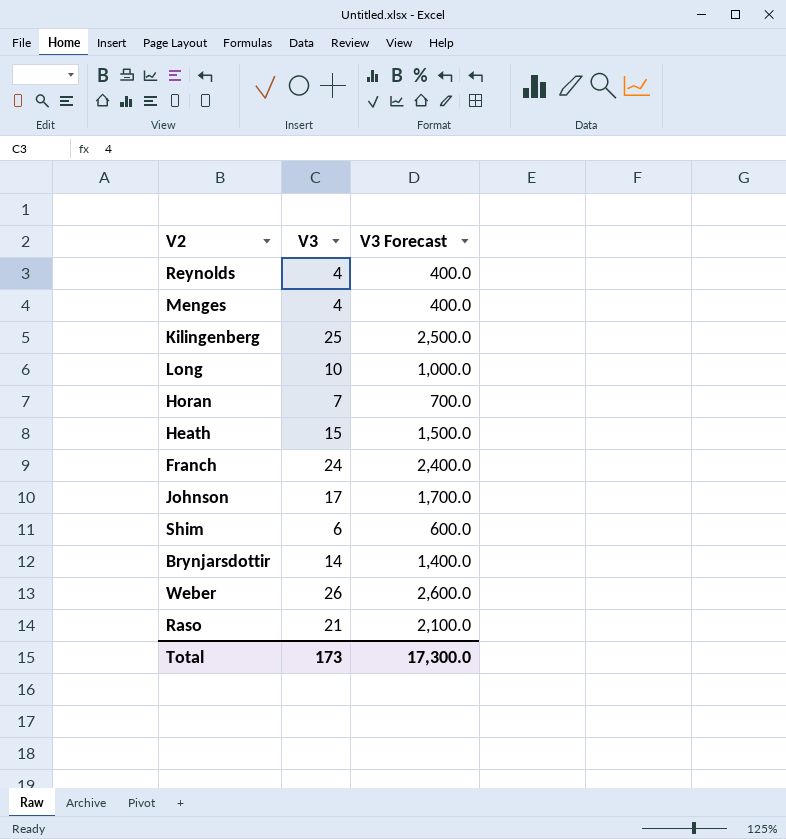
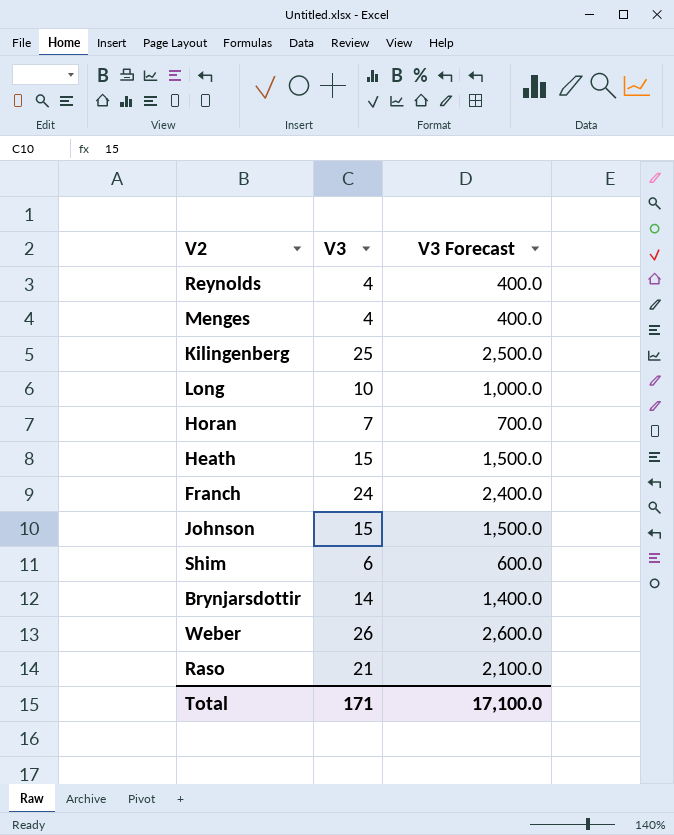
Johnson | V3: 17 -> 15
Johnson | V3 Forecast: 1,700.0 -> 1,500.0
Total | V3: 173 -> 171
Total | V3 Forecast: 17,300.0 -> 17,100.0

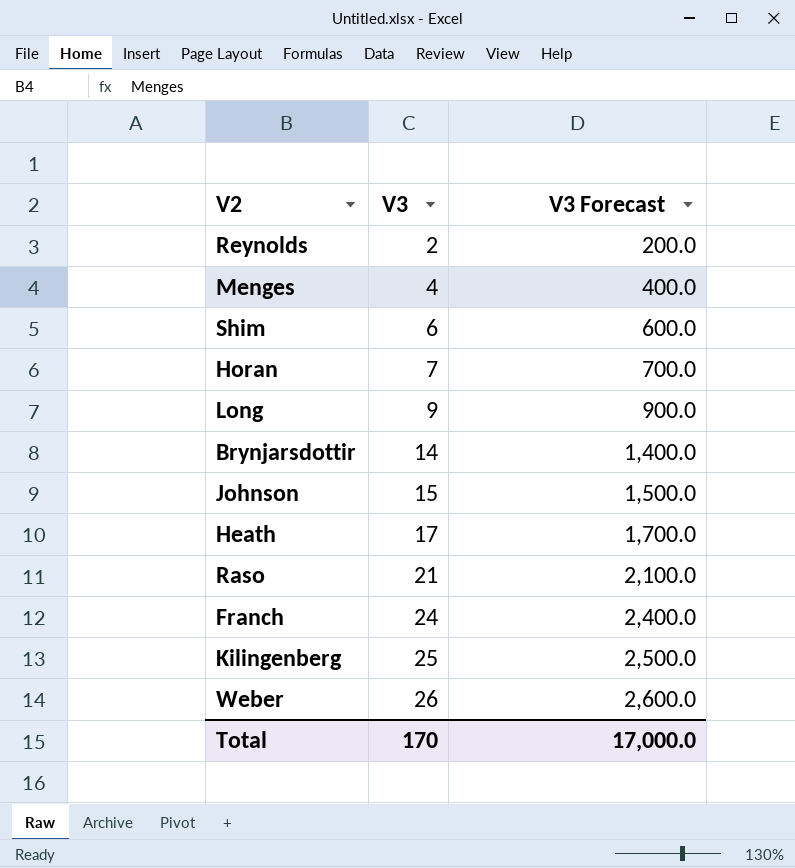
row order: none -> V3 ascending
Reynolds | V3: 4 -> 2
Reynolds | V3 Forecast: 400.0 -> 200.0
Long | V3: 10 -> 9
Long | V3 Forecast: 1,000.0 -> 900.0
Heath | V3: 15 -> 17
Heath | V3 Forecast: 1,500.0 -> 1,700.0
Total | V3: 171 -> 170
Total | V3 Forecast: 17,100.0 -> 17,000.0

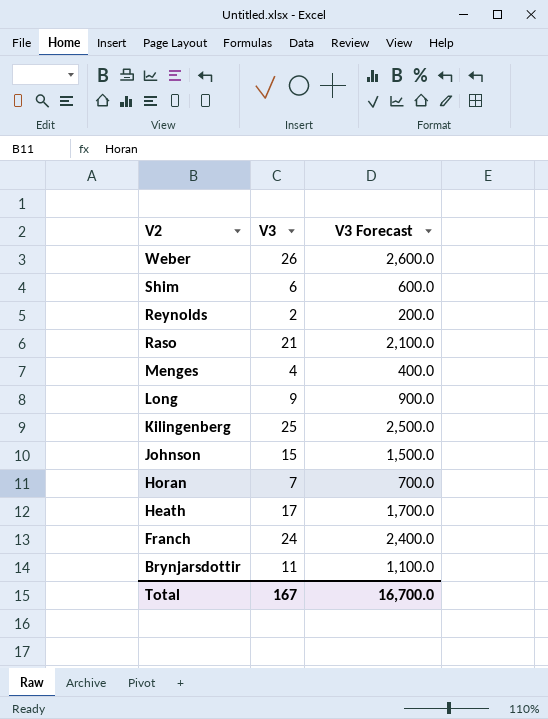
row order: V3 ascending -> V2 descending
Brynjarsdottir | V3: 14 -> 11
Brynjarsdottir | V3 Forecast: 1,400.0 -> 1,100.0
Total | V3: 170 -> 167
Total | V3 Forecast: 17,000.0 -> 16,700.0

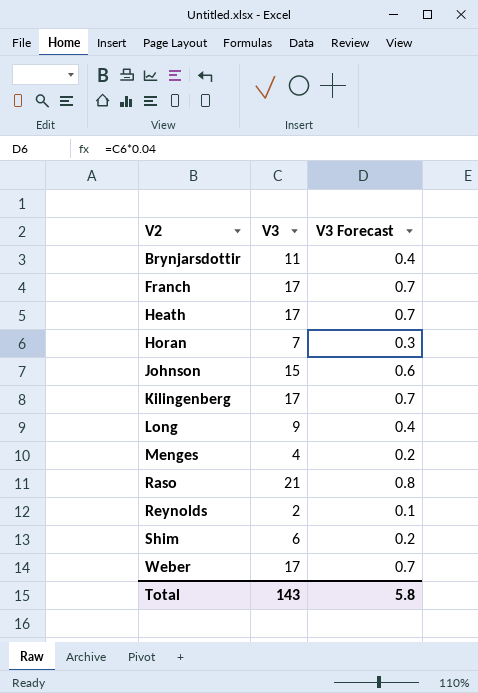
row order: V2 descending -> V2 ascending
column V3 Forecast | formula: [V3] * 100 -> [V3] * 0.04
Franch | V3: 24 -> 17
Kilingenberg | V3: 25 -> 17
Weber | V3: 26 -> 17
Total | V3: 167 -> 143
Total | V3 Forecast: 16,700.0 -> 5.8

